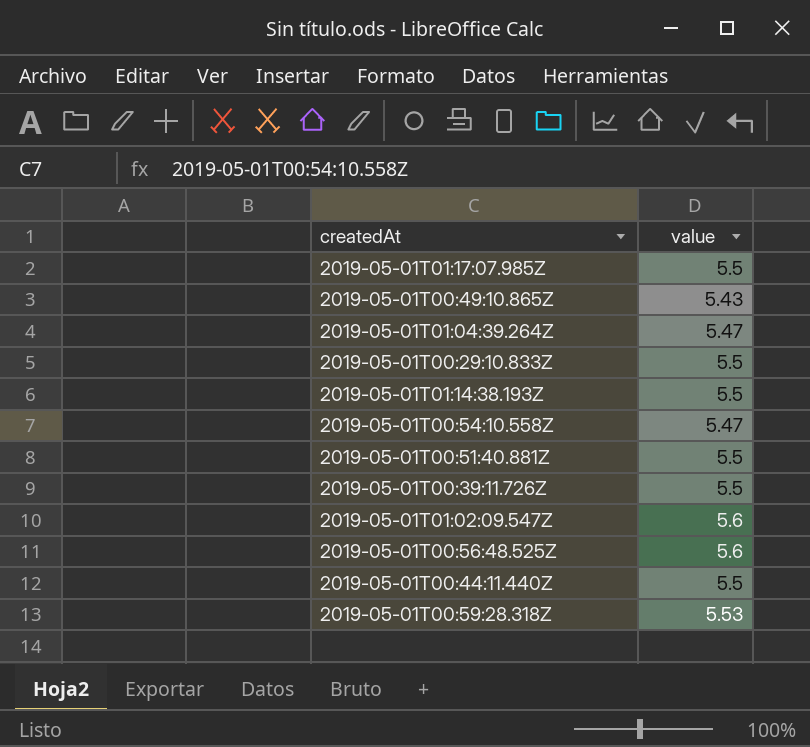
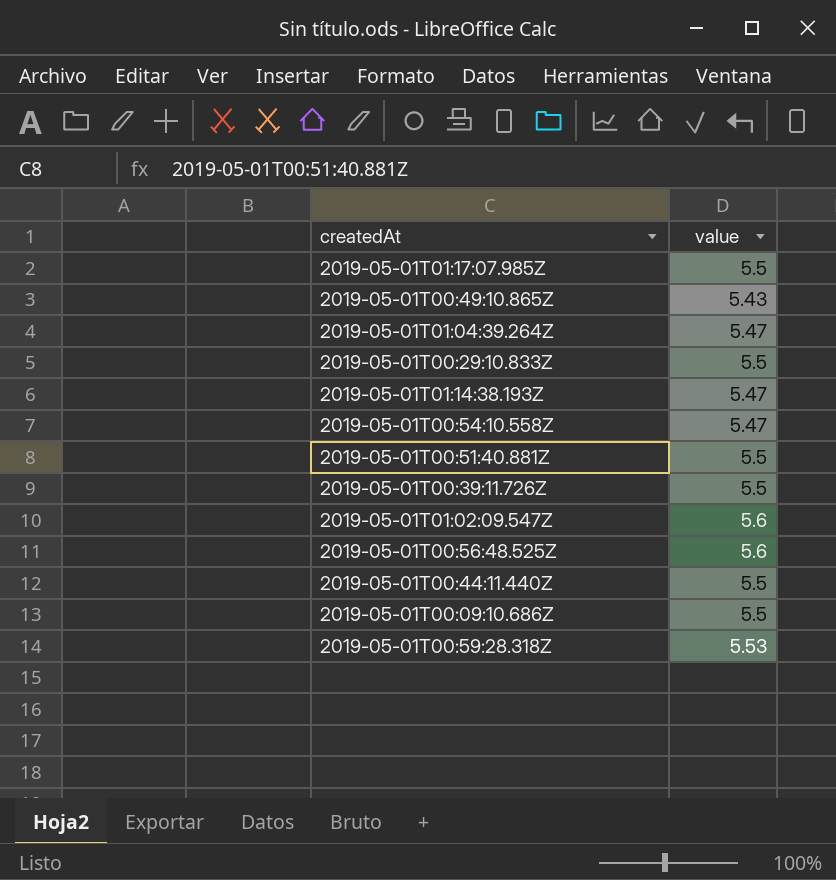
2019-05-01T01:14:38.193Z | value: 5.5 -> 5.47
row 2019-05-01T00:09:10.686Z: none -> 5.5

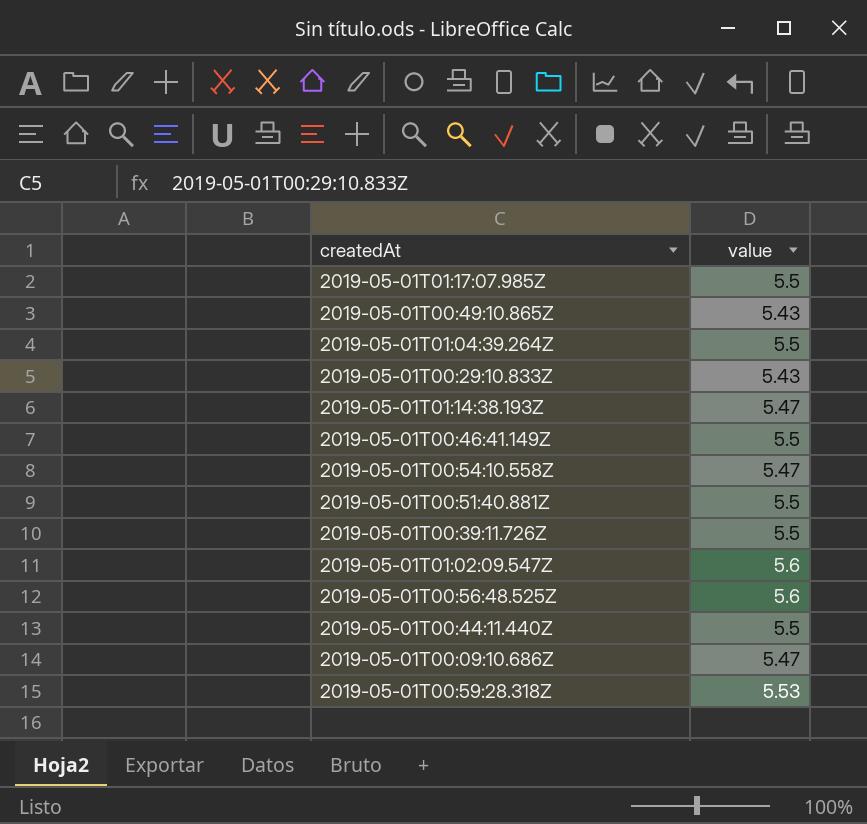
2019-05-01T01:04:39.264Z | value: 5.47 -> 5.5
2019-05-01T00:29:10.833Z | value: 5.5 -> 5.43
row 2019-05-01T00:46:41.149Z: none -> 5.5
2019-05-01T00:09:10.686Z | value: 5.5 -> 5.47

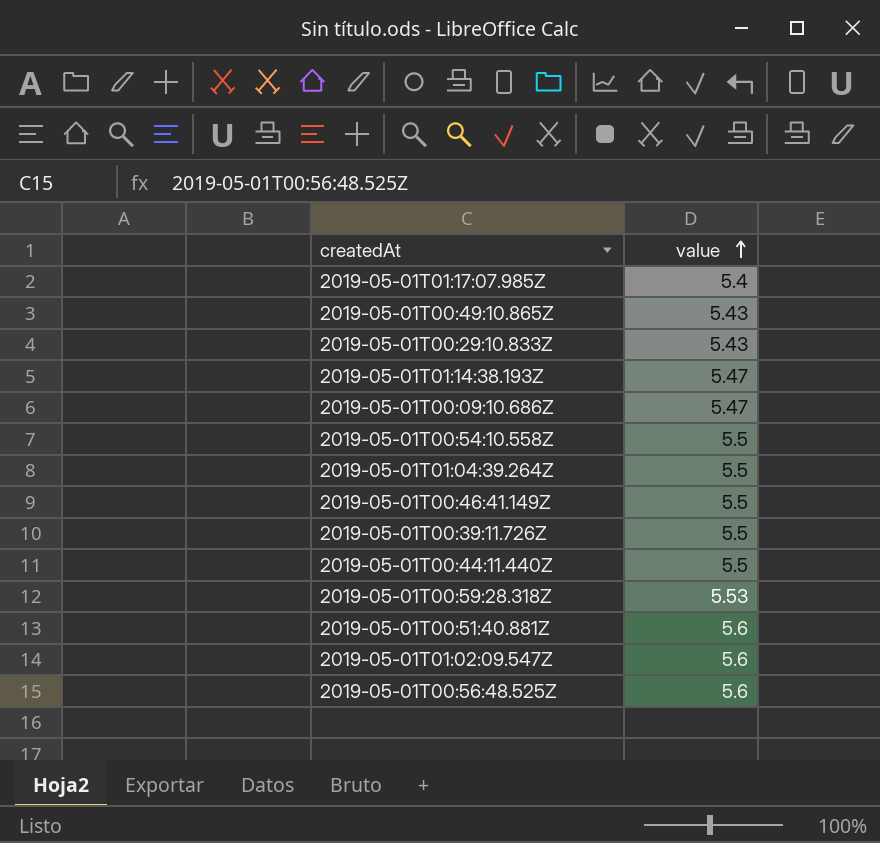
row order: none -> value ascending
2019-05-01T01:17:07.985Z | value: 5.5 -> 5.4
2019-05-01T00:54:10.558Z | value: 5.47 -> 5.5
2019-05-01T00:51:40.881Z | value: 5.5 -> 5.6

